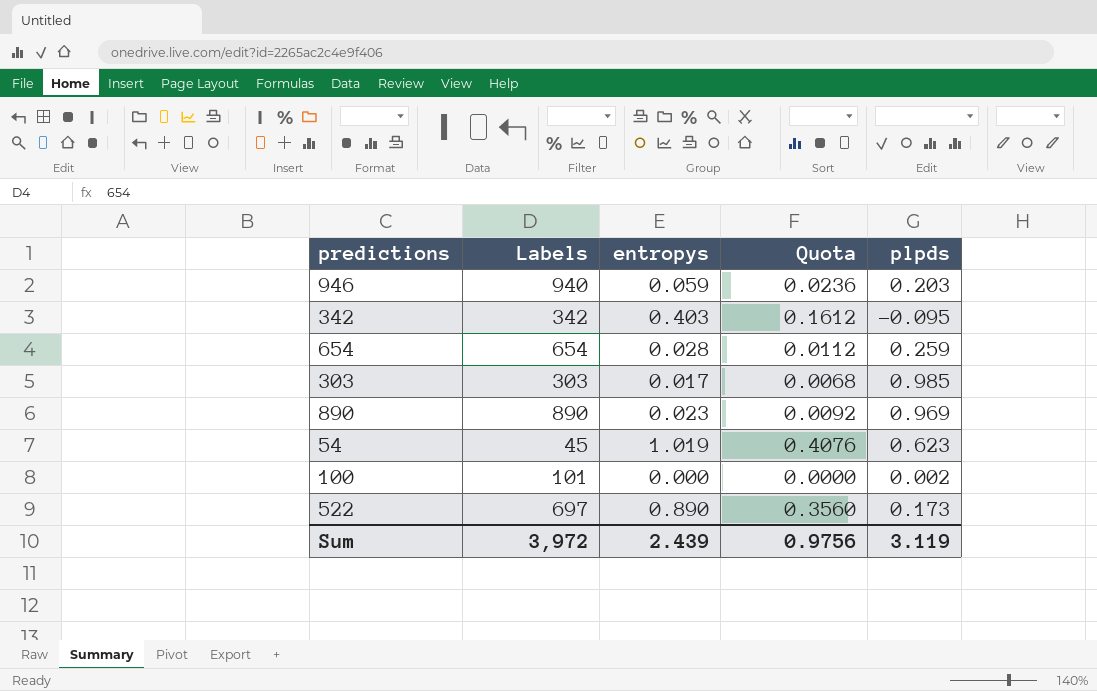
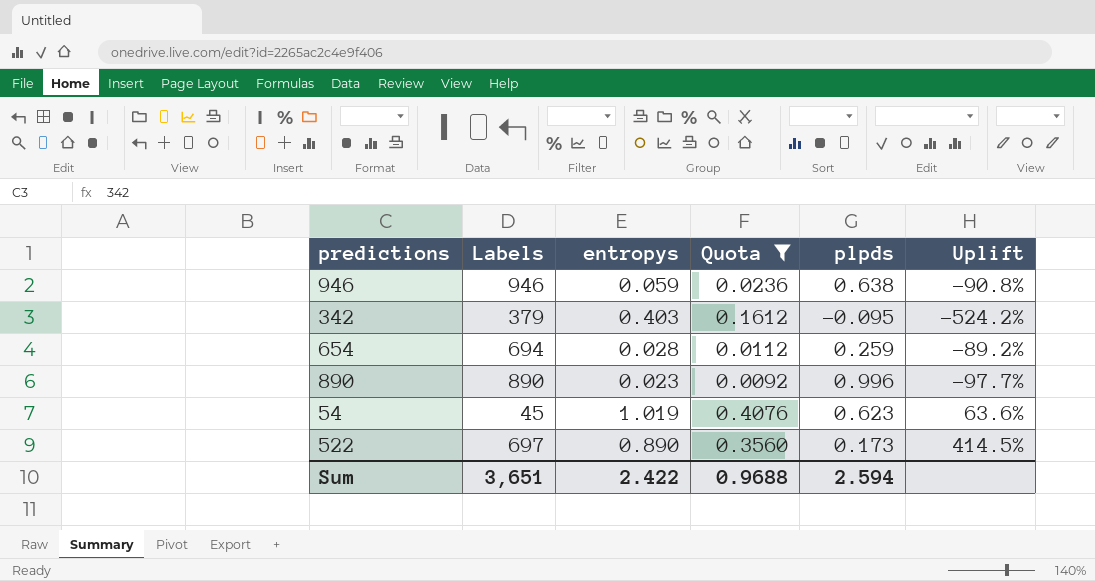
filter: none -> Quota >= 0.0092
column Uplift | formula: none -> ([entropys] - [plpds]) / [plpds]
946 | Labels: 940 -> 946
946 | plpds: 0.203 -> 0.638
342 | Labels: 342 -> 379
654 | Labels: 654 -> 694
890 | plpds: 0.969 -> 0.996
Sum | Labels: 3,972 -> 3,651
Sum | entropys: 2.439 -> 2.422
Sum | Quota: 0.9756 -> 0.9688
Sum | plpds: 3.119 -> 2.594

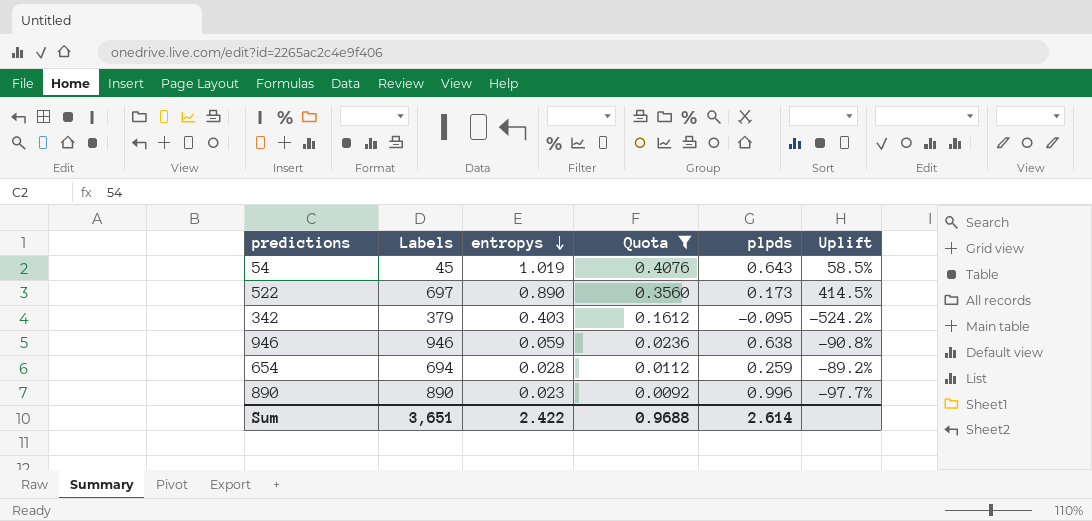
row order: none -> entropys descending
54 | plpds: 0.623 -> 0.643
54 | Uplift: 63.6% -> 58.5%
Sum | plpds: 2.594 -> 2.614

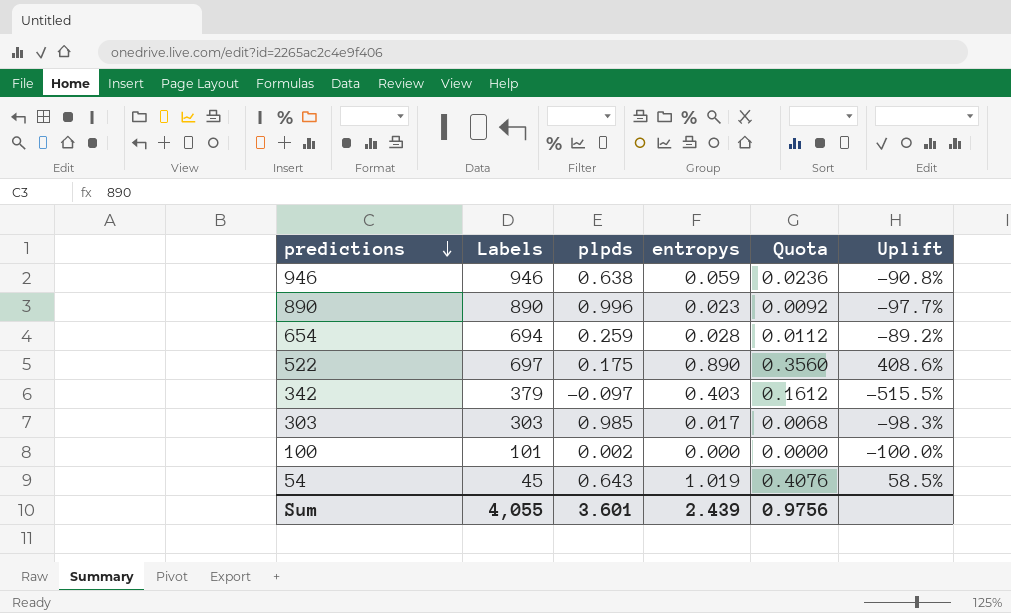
filter: Quota >= 0.0092 -> none
row order: entropys descending -> predictions descending
column plpds | position: 5 -> 3
522 | plpds: 0.173 -> 0.175
522 | Uplift: 414.5% -> 408.6%
342 | plpds: -0.095 -> -0.097
342 | Uplift: -524.2% -> -515.5%
Sum | Labels: 3,651 -> 4,055
Sum | plpds: 2.614 -> 3.601
Sum | entropys: 2.422 -> 2.439
Sum | Quota: 0.9688 -> 0.9756

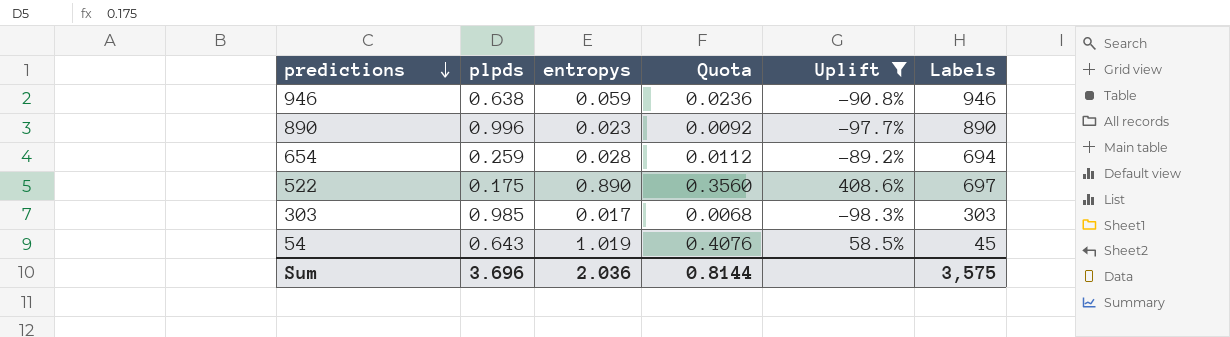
filter: none -> Uplift >= -98.3%
column Labels | position: 2 -> 6
Sum | plpds: 3.601 -> 3.696
Sum | entropys: 2.439 -> 2.036
Sum | Quota: 0.9756 -> 0.8144
Sum | Labels: 4,055 -> 3,575

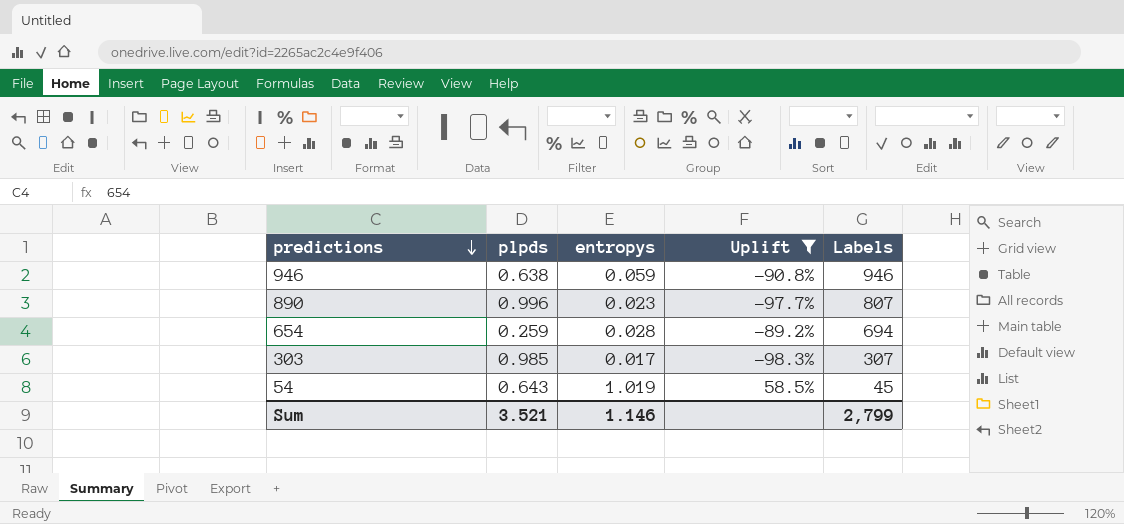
column Quota | formula: [entropys] * 0.4 -> none
row 522: 0.175 | 0.890 | 0.3560 | 408.6% | 697 -> none
890 | Labels: 890 -> 807
303 | Labels: 303 -> 307
Sum | plpds: 3.696 -> 3.521
Sum | entropys: 2.036 -> 1.146
Sum | Labels: 3,575 -> 2,799

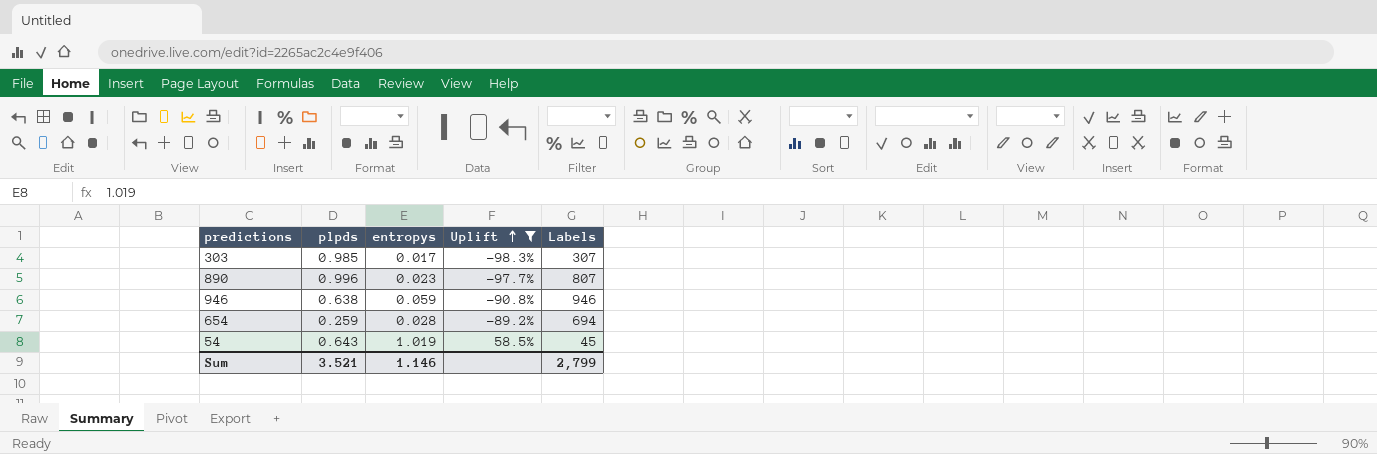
row order: predictions descending -> Uplift ascending

